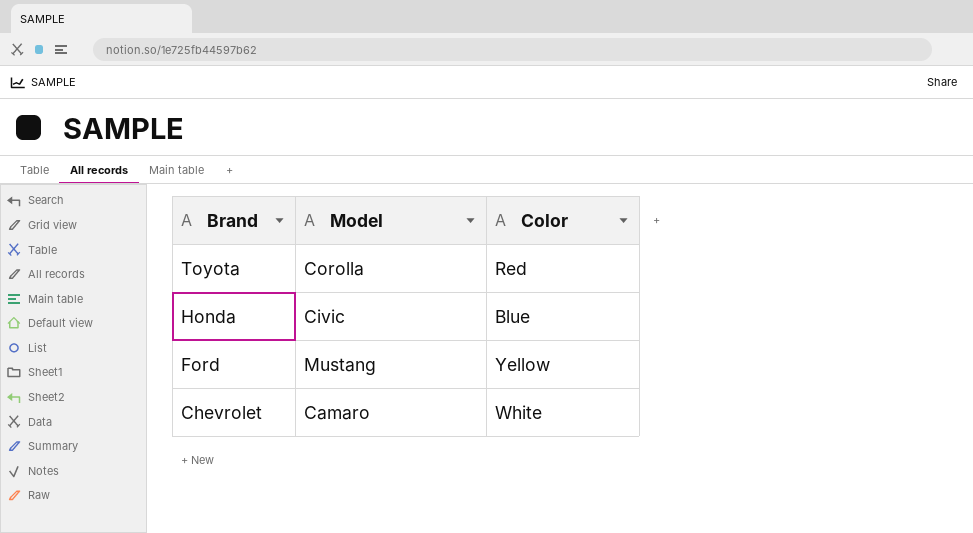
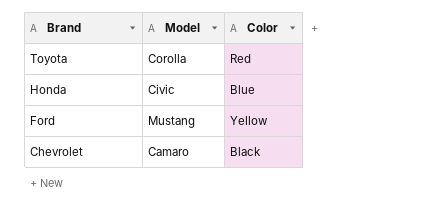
Chevrolet | Color: White -> Black

